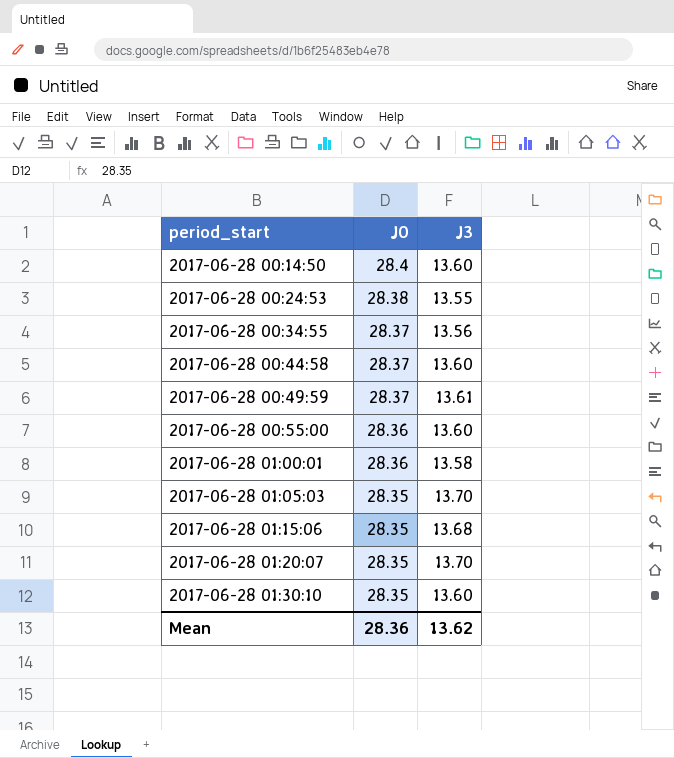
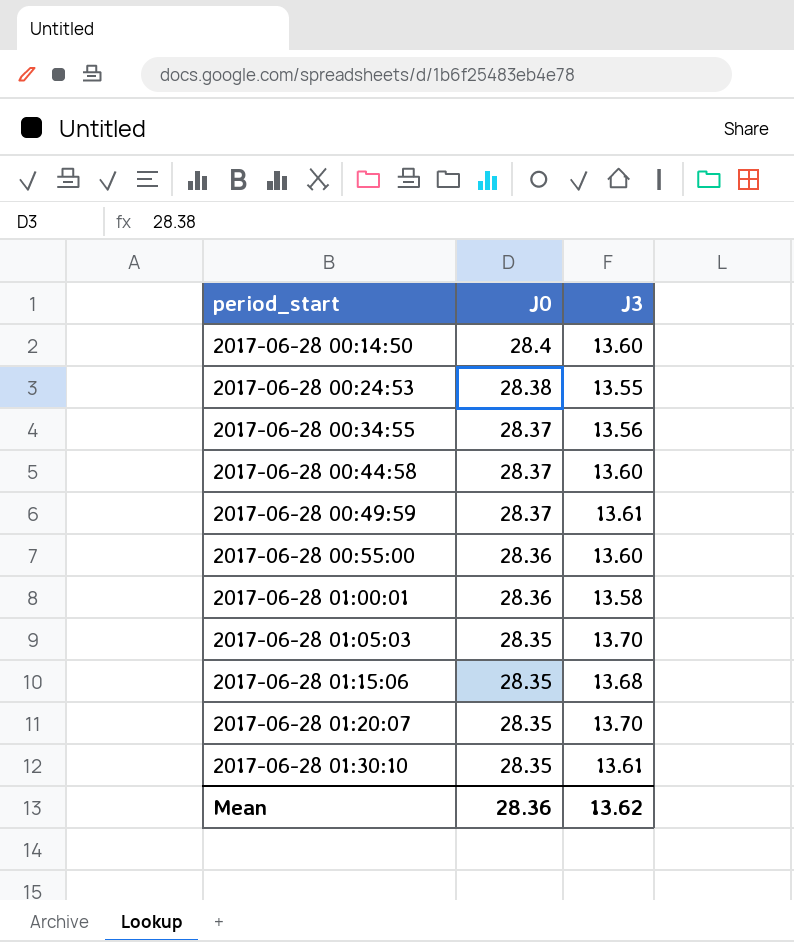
2017-06-28 01:30:10 | J3: 13.60 -> 13.61

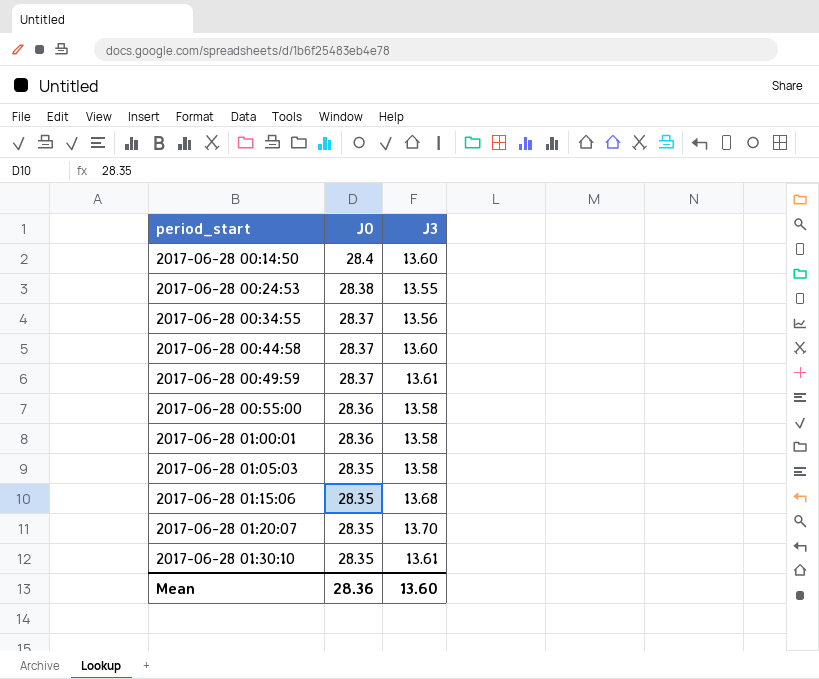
2017-06-28 00:55:00 | J3: 13.60 -> 13.58
2017-06-28 01:05:03 | J3: 13.70 -> 13.58
Mean | J3: 13.62 -> 13.60

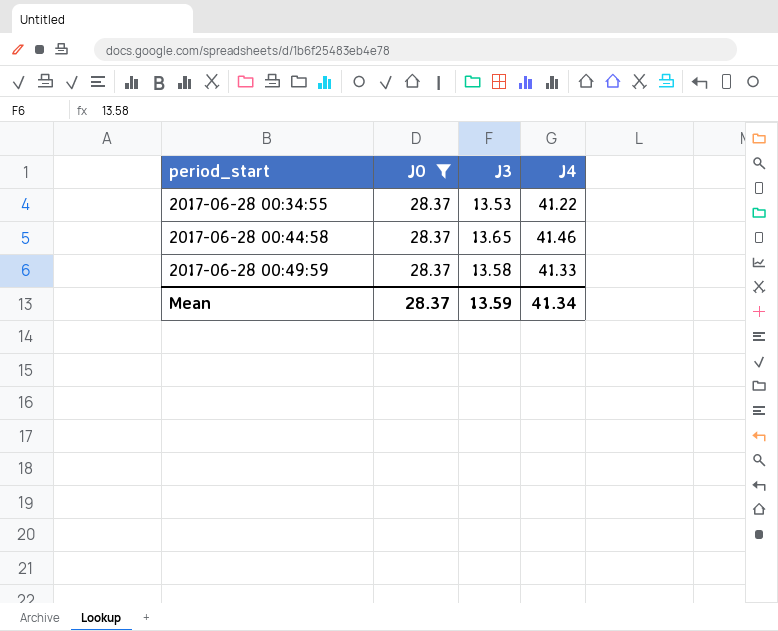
filter: none -> J0 = 28.37
column J4 | position: none -> 4
2017-06-28 00:34:55 | J3: 13.56 -> 13.53
2017-06-28 00:44:58 | J3: 13.60 -> 13.65
2017-06-28 00:49:59 | J3: 13.61 -> 13.58
Mean | J0: 28.36 -> 28.37
Mean | J3: 13.60 -> 13.59

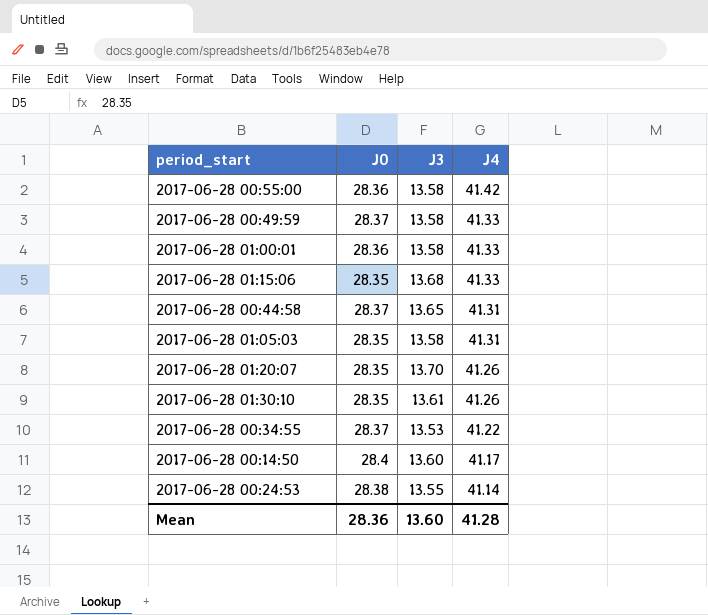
filter: J0 = 28.37 -> none
row order: period_start ascending -> J4 descending
2017-06-28 00:44:58 | J4: 41.46 -> 41.31
Mean | J0: 28.37 -> 28.36
Mean | J3: 13.59 -> 13.60
Mean | J4: 41.34 -> 41.28

